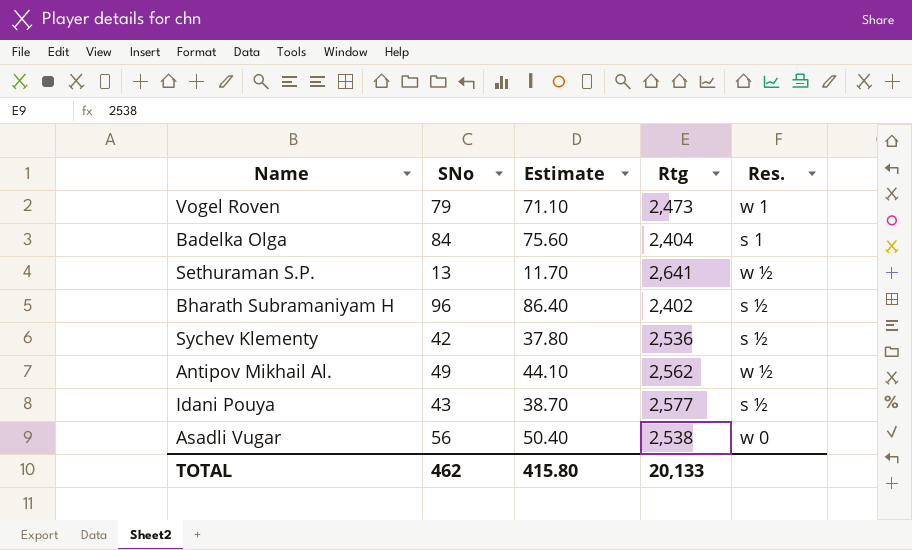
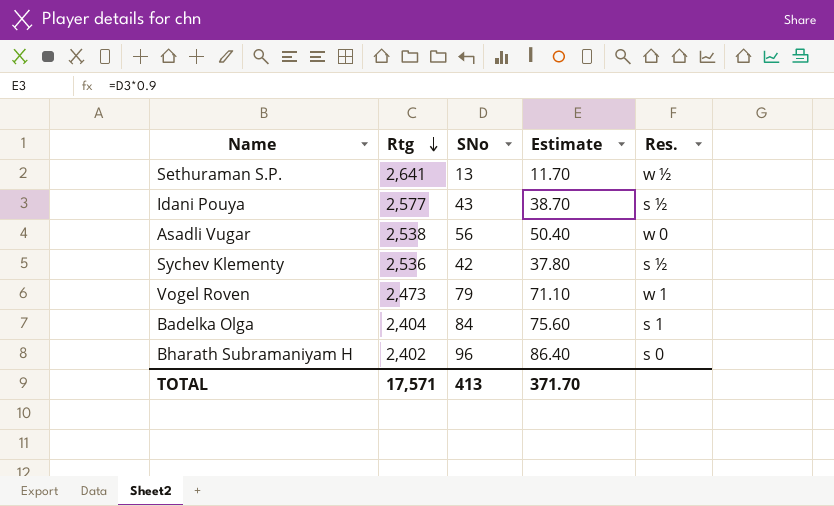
row order: none -> Rtg descending
column Rtg | position: 4 -> 2
row Antipov Mikhail Al.: 49 | 44.10 | 2,562 | w ½ -> none
Bharath Subramaniyam H | Res.: s ½ -> s 0
TOTAL | Rtg: 20,133 -> 17,571
TOTAL | SNo: 462 -> 413
TOTAL | Estimate: 415.80 -> 371.70

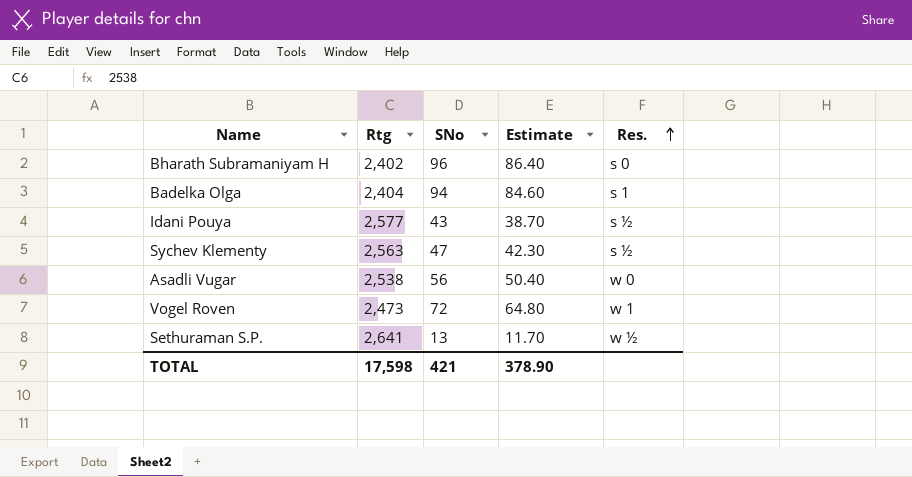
row order: Rtg descending -> Res. ascending
Badelka Olga | SNo: 84 -> 94
Badelka Olga | Estimate: 75.60 -> 84.60
Sychev Klementy | Rtg: 2,536 -> 2,563
Sychev Klementy | SNo: 42 -> 47
Sychev Klementy | Estimate: 37.80 -> 42.30
Vogel Roven | SNo: 79 -> 72
Vogel Roven | Estimate: 71.10 -> 64.80
TOTAL | Rtg: 17,571 -> 17,598
TOTAL | SNo: 413 -> 421
TOTAL | Estimate: 371.70 -> 378.90

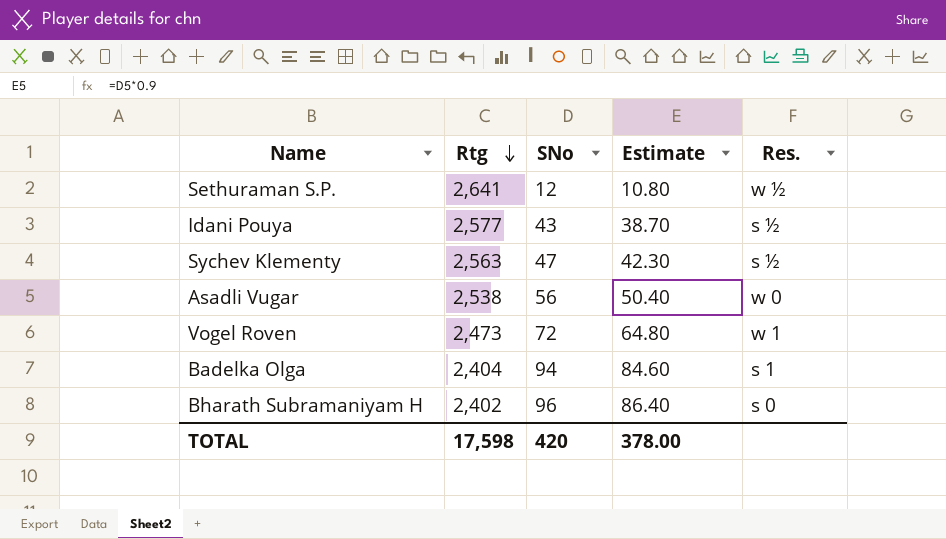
row order: Res. ascending -> Rtg descending
Sethuraman S.P. | SNo: 13 -> 12
Sethuraman S.P. | Estimate: 11.70 -> 10.80
TOTAL | SNo: 421 -> 420
TOTAL | Estimate: 378.90 -> 378.00

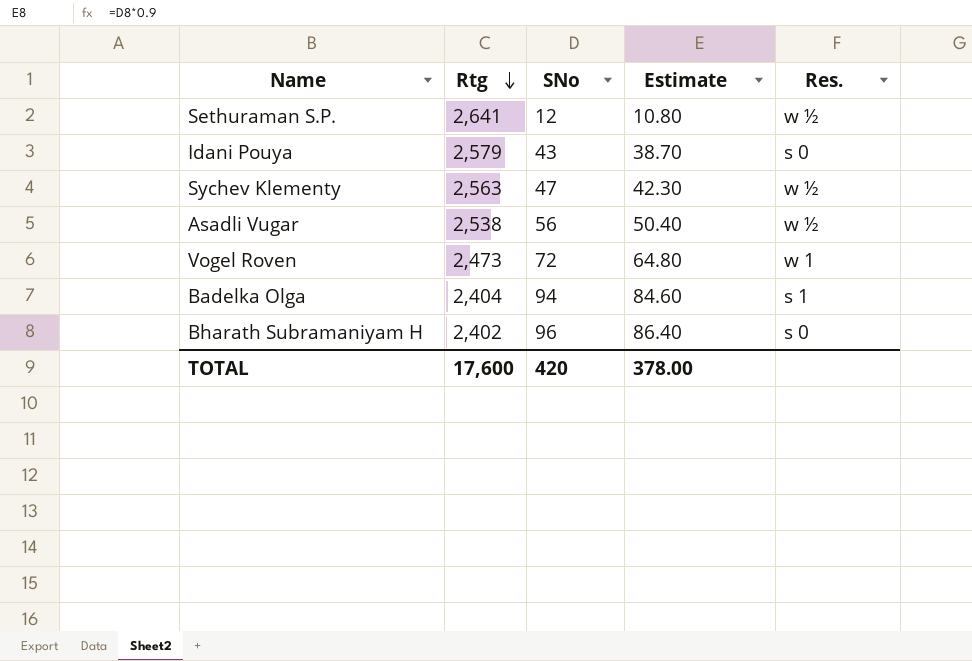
Idani Pouya | Rtg: 2,577 -> 2,579
Idani Pouya | Res.: s ½ -> s 0
Sychev Klementy | Res.: s ½ -> w ½
Asadli Vugar | Res.: w 0 -> w ½
TOTAL | Rtg: 17,598 -> 17,600

